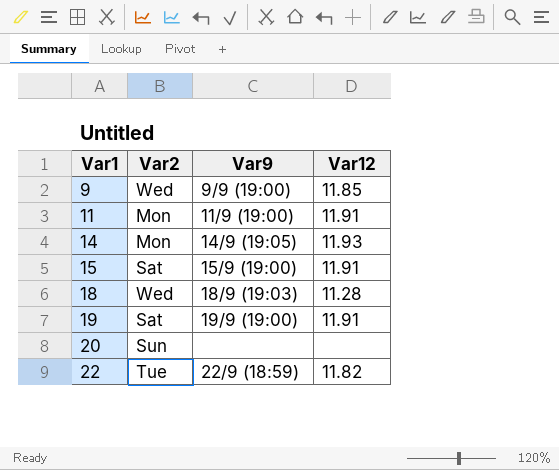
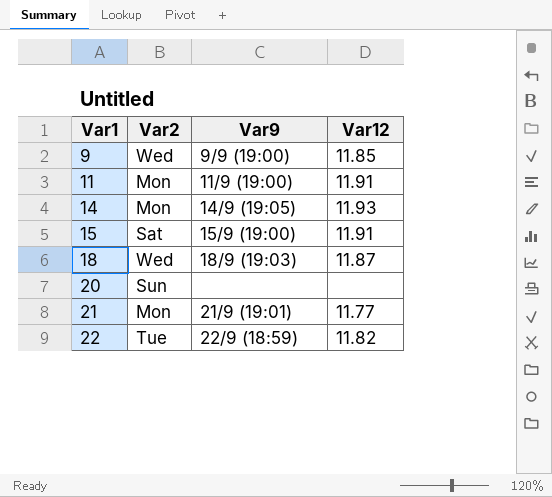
row 19: Sat | 19/9 (19:00) | 11.91 -> none
18 | Var12: 11.28 -> 11.87
row 21: none -> Mon | 21/9 (19:01) | 11.77

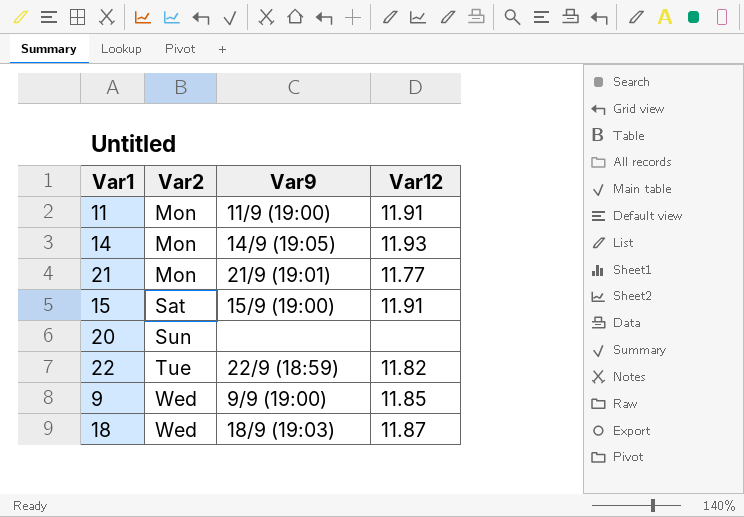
row order: Var1 ascending -> Var2 ascending

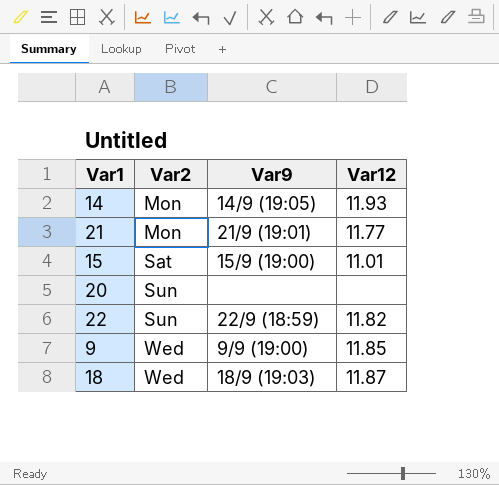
row 11: Mon | 11/9 (19:00) | 11.91 -> none
15 | Var12: 11.91 -> 11.01
22 | Var2: Tue -> Sun

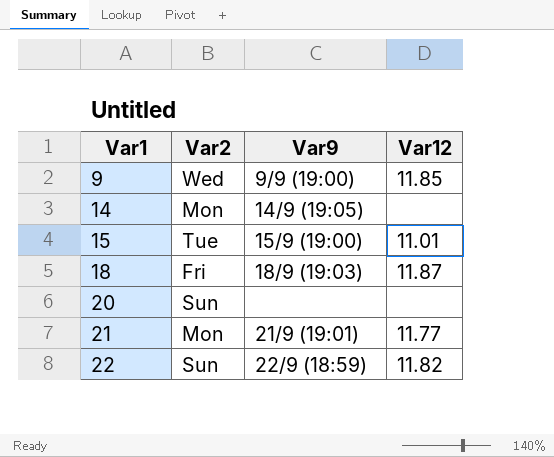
row order: Var2 ascending -> Var1 ascending
14 | Var12: 11.93 -> none
15 | Var2: Sat -> Tue
18 | Var2: Wed -> Fri

